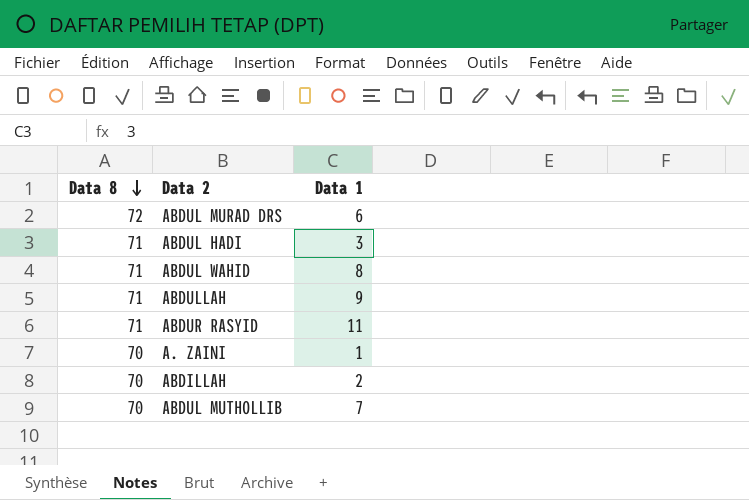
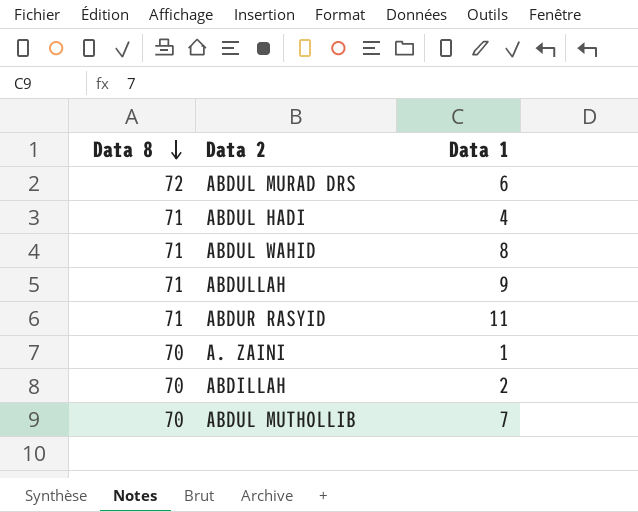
ABDUL HADI | Data 1: 3 -> 4

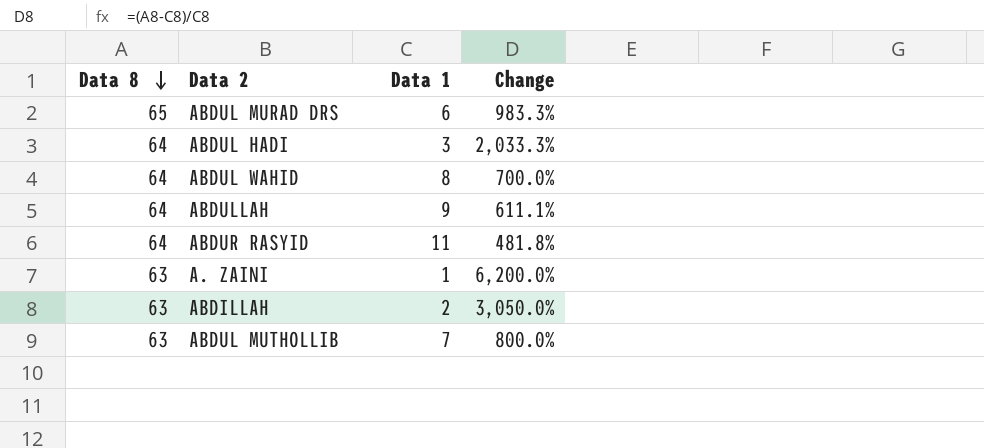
column Change | formula: none -> ([Data 8] - [Data 1]) / [Data 1]
ABDUL MURAD DRS | Data 8: 72 -> 65
ABDUL HADI | Data 8: 71 -> 64
ABDUL HADI | Data 1: 4 -> 3
ABDUL WAHID | Data 8: 71 -> 64
ABDULLAH | Data 8: 71 -> 64
ABDUR RASYID | Data 8: 71 -> 64
A. ZAINI | Data 8: 70 -> 63
ABDILLAH | Data 8: 70 -> 63
ABDUL MUTHOLLIB | Data 8: 70 -> 63

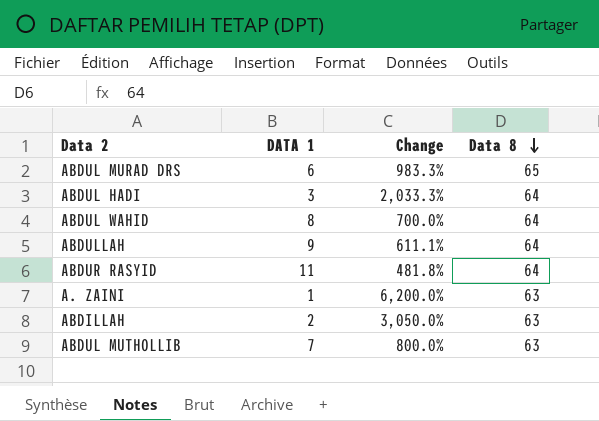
column name: Data 1 -> DATA 1
column Data 8 | position: 1 -> 4

